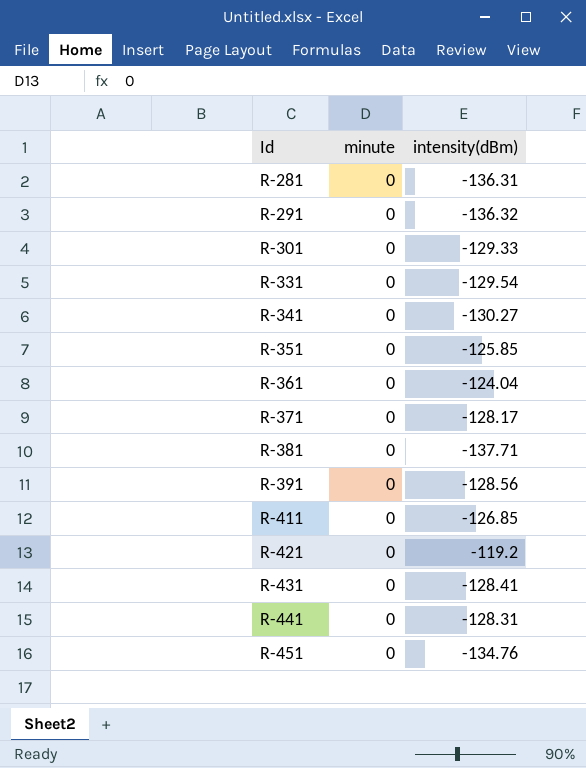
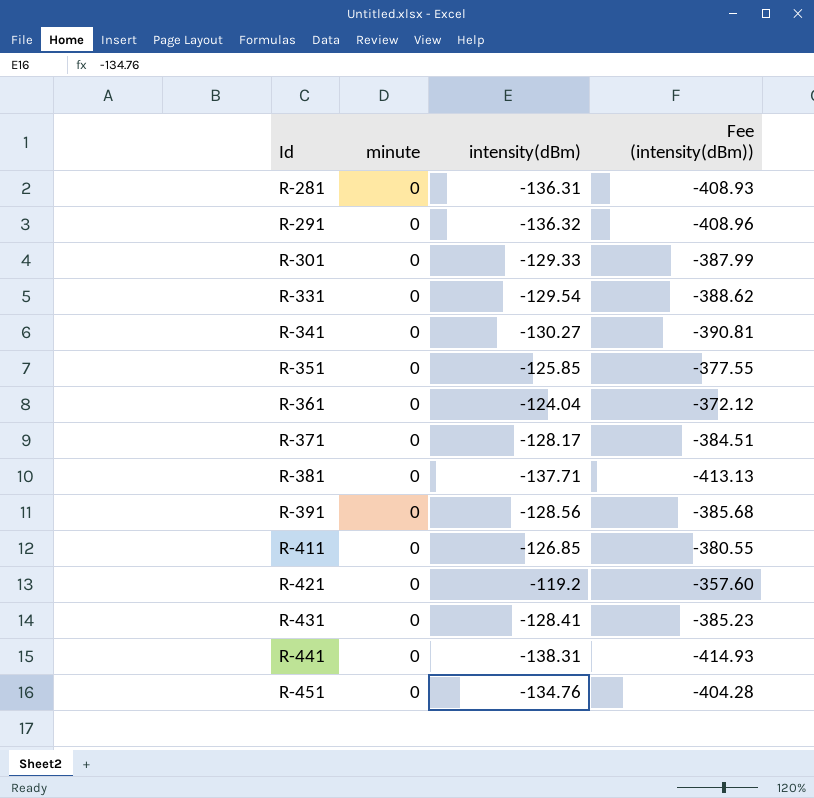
column Fee (intensity(dBm)) | formula: none -> [intensity(dBm)] * 3
R-441 | intensity(dBm): -128.31 -> -138.31

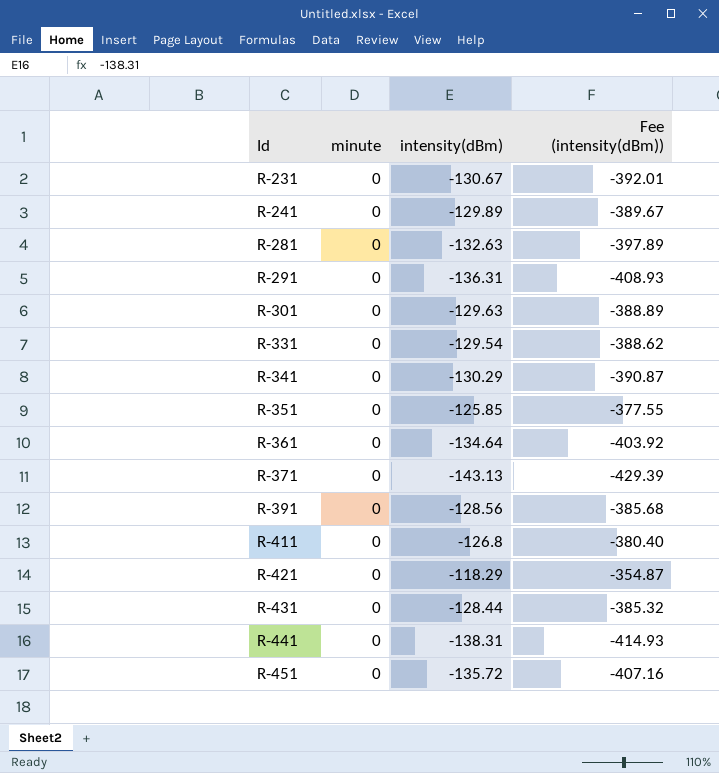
row R-381: 0 | -137.71 | -413.13 -> none
row R-231: none -> 0 | -130.67 | -392.01
row R-241: none -> 0 | -129.89 | -389.67
R-281 | intensity(dBm): -136.31 -> -132.63
R-281 | Fee (intensity(dBm)): -408.93 -> -397.89
R-291 | intensity(dBm): -136.32 -> -136.31
R-291 | Fee (intensity(dBm)): -408.96 -> -408.93
R-301 | intensity(dBm): -129.33 -> -129.63
R-301 | Fee (intensity(dBm)): -387.99 -> -388.89
R-341 | intensity(dBm): -130.27 -> -130.29
R-341 | Fee (intensity(dBm)): -390.81 -> -390.87
R-361 | intensity(dBm): -124.04 -> -134.64
R-361 | Fee (intensity(dBm)): -372.12 -> -403.92
R-371 | intensity(dBm): -128.17 -> -143.13
R-371 | Fee (intensity(dBm)): -384.51 -> -429.39
R-411 | intensity(dBm): -126.85 -> -126.8
R-411 | Fee (intensity(dBm)): -380.55 -> -380.40
R-421 | intensity(dBm): -119.2 -> -118.29
R-421 | Fee (intensity(dBm)): -357.60 -> -354.87
R-431 | intensity(dBm): -128.41 -> -128.44
R-431 | Fee (intensity(dBm)): -385.23 -> -385.32
R-451 | intensity(dBm): -134.76 -> -135.72
R-451 | Fee (intensity(dBm)): -404.28 -> -407.16

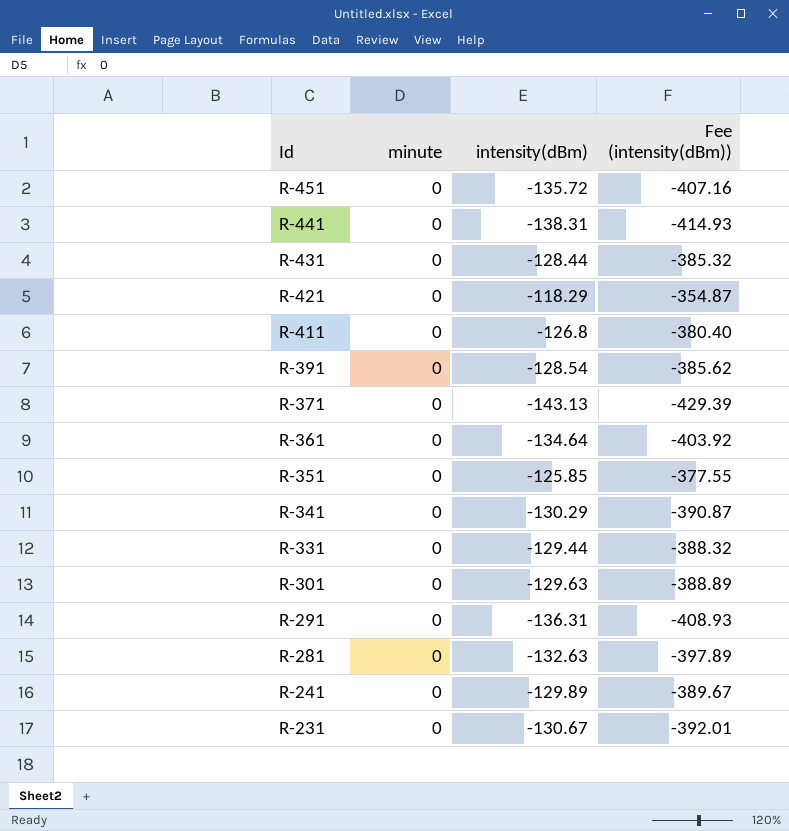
row order: Id ascending -> Id descending
R-391 | intensity(dBm): -128.56 -> -128.54
R-391 | Fee (intensity(dBm)): -385.68 -> -385.62
R-331 | intensity(dBm): -129.54 -> -129.44
R-331 | Fee (intensity(dBm)): -388.62 -> -388.32

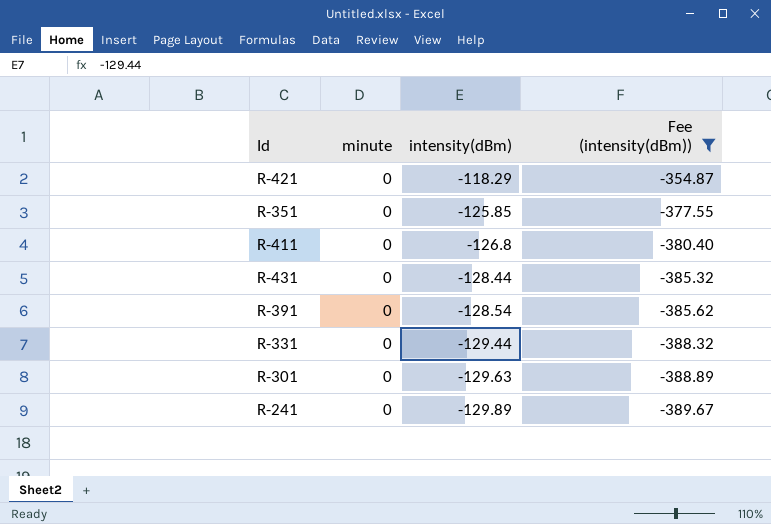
filter: none -> Fee (intensity(dBm)) >= -389.67
row order: Id descending -> intensity(dBm) descending

